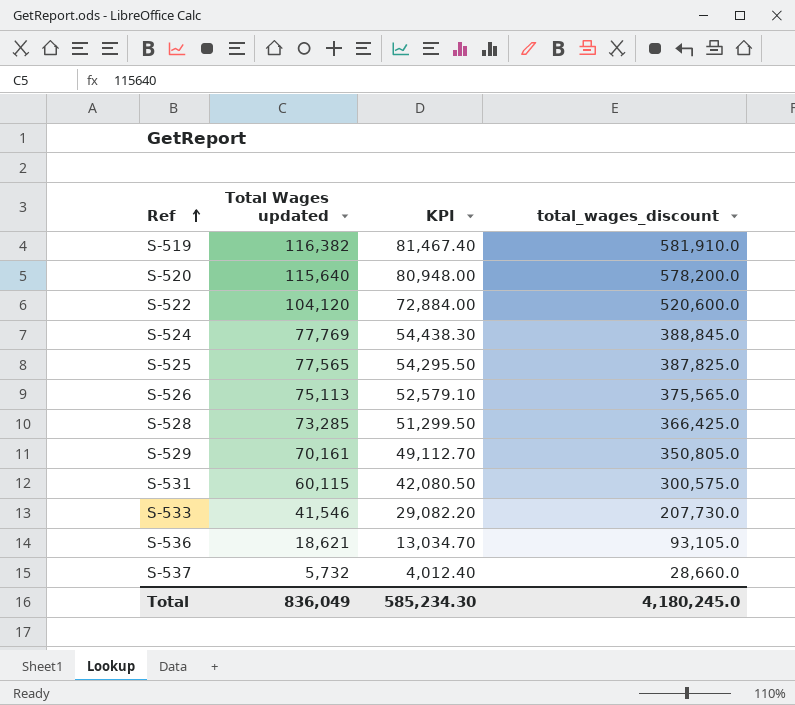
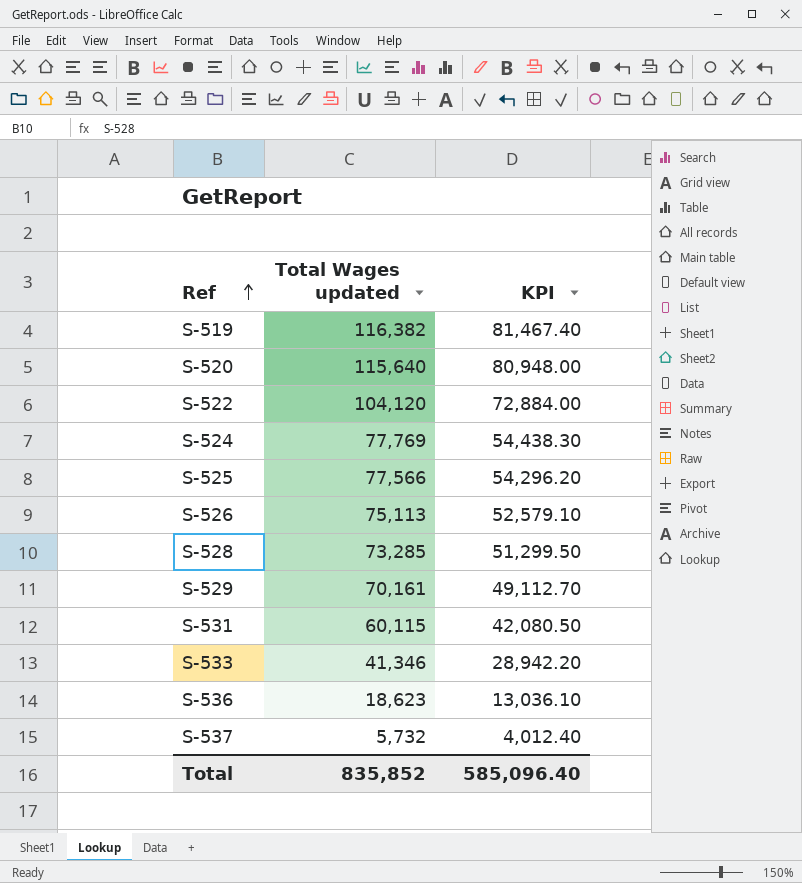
column total_wages_discount | formula: [Total Wages updated] * 5 -> none
S-525 | Total Wages updated: 77,565 -> 77,566
S-525 | KPI: 54,295.50 -> 54,296.20
S-533 | Total Wages updated: 41,546 -> 41,346
S-533 | KPI: 29,082.20 -> 28,942.20
S-536 | Total Wages updated: 18,621 -> 18,623
S-536 | KPI: 13,034.70 -> 13,036.10
Total | Total Wages updated: 836,049 -> 835,852
Total | KPI: 585,234.30 -> 585,096.40

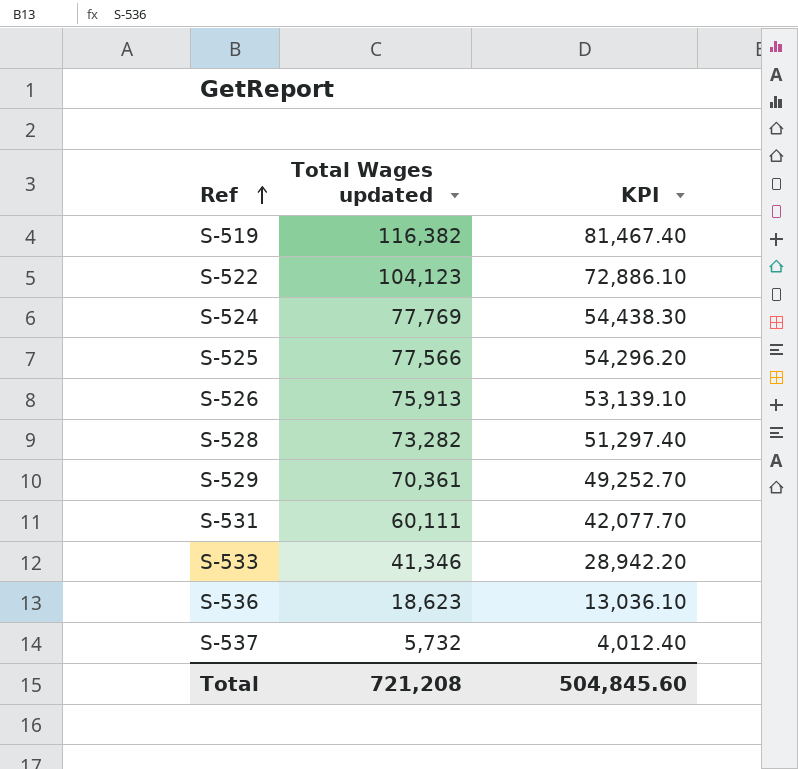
row S-520: 115,640 | 80,948.00 -> none
S-522 | Total Wages updated: 104,120 -> 104,123
S-522 | KPI: 72,884.00 -> 72,886.10
S-526 | Total Wages updated: 75,113 -> 75,913
S-526 | KPI: 52,579.10 -> 53,139.10
S-528 | Total Wages updated: 73,285 -> 73,282
S-528 | KPI: 51,299.50 -> 51,297.40
S-529 | Total Wages updated: 70,161 -> 70,361
S-529 | KPI: 49,112.70 -> 49,252.70
S-531 | Total Wages updated: 60,115 -> 60,111
S-531 | KPI: 42,080.50 -> 42,077.70
Total | Total Wages updated: 835,852 -> 721,208
Total | KPI: 585,096.40 -> 504,845.60

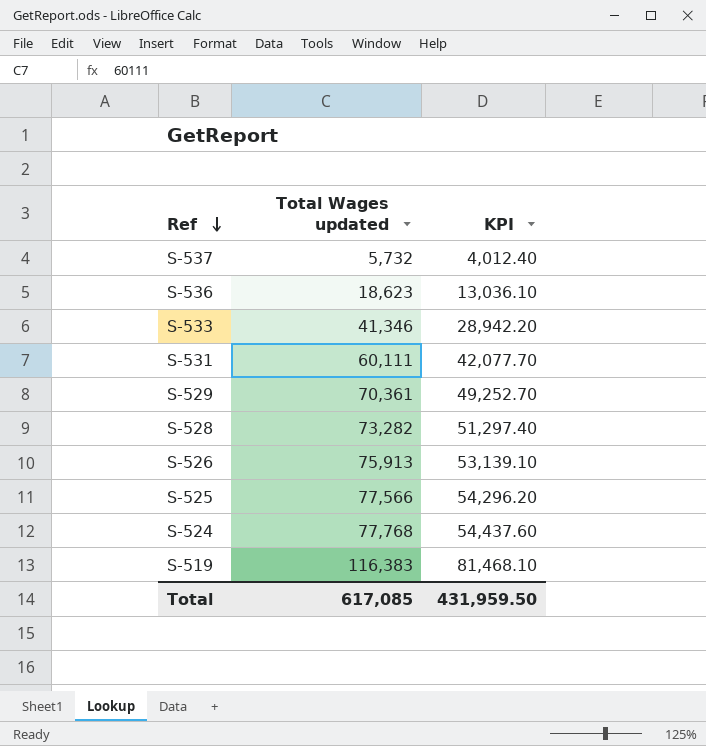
row order: Ref ascending -> Ref descending
row S-522: 104,123 | 72,886.10 -> none
S-524 | Total Wages updated: 77,769 -> 77,768
S-524 | KPI: 54,438.30 -> 54,437.60
S-519 | Total Wages updated: 116,382 -> 116,383
S-519 | KPI: 81,467.40 -> 81,468.10
Total | Total Wages updated: 721,208 -> 617,085
Total | KPI: 504,845.60 -> 431,959.50

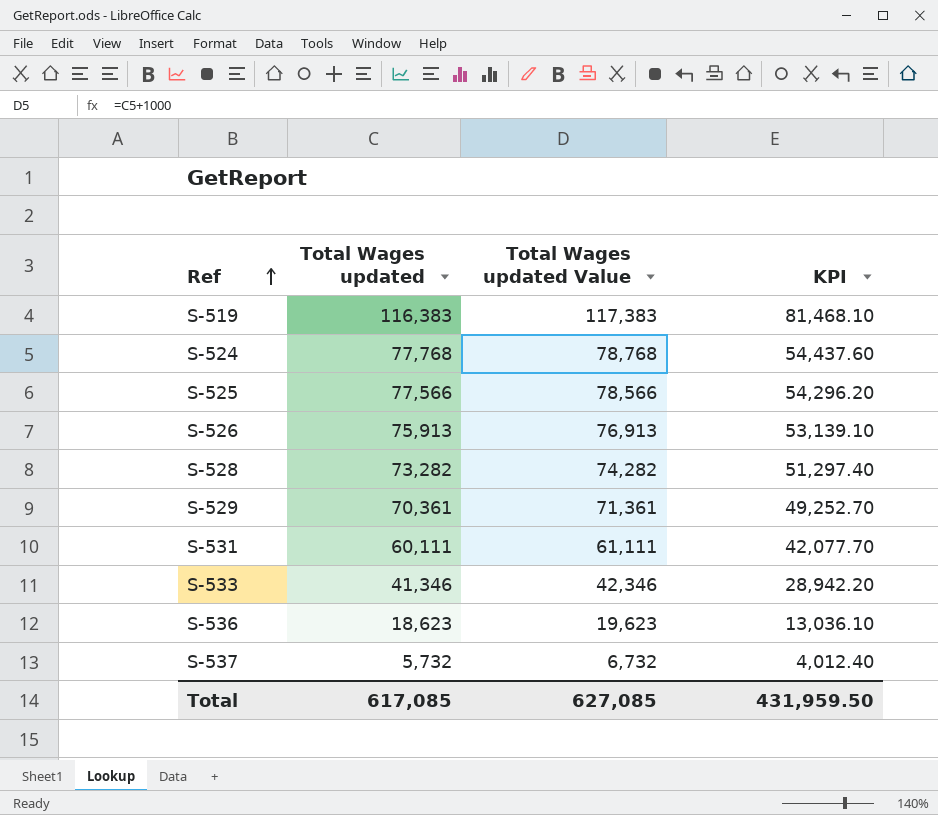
row order: Ref descending -> Ref ascending
column Total Wages updated Value | formula: none -> [Total Wages updated] + 1000

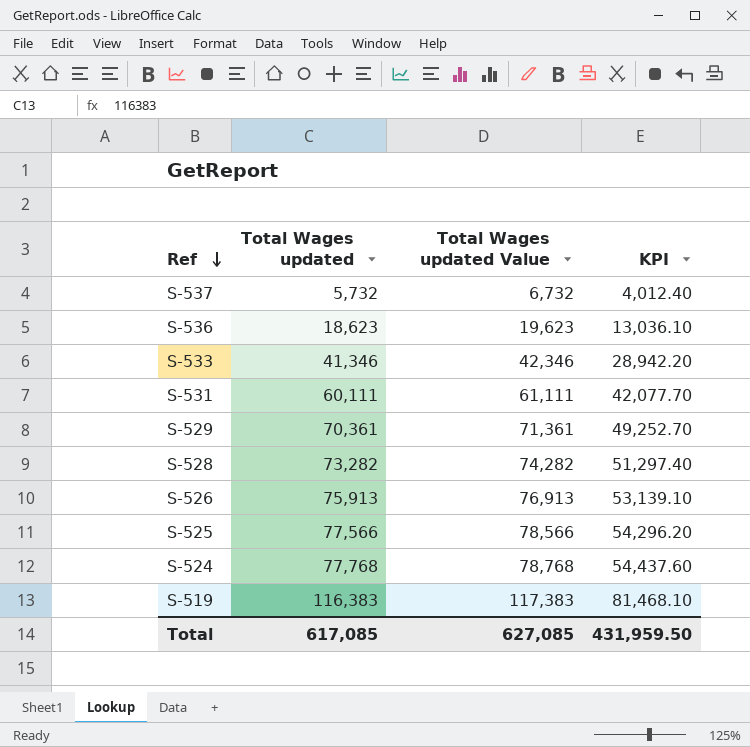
row order: Ref ascending -> Ref descending

